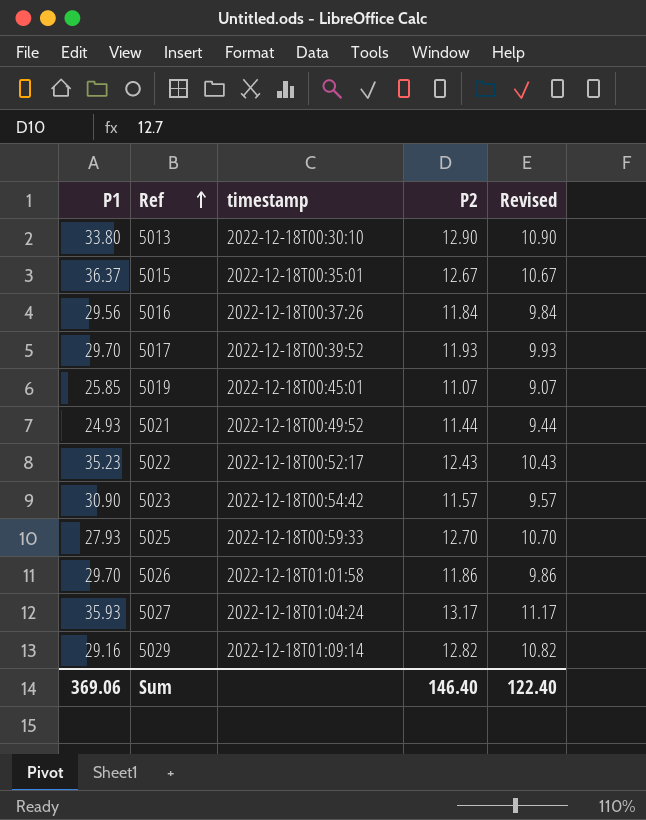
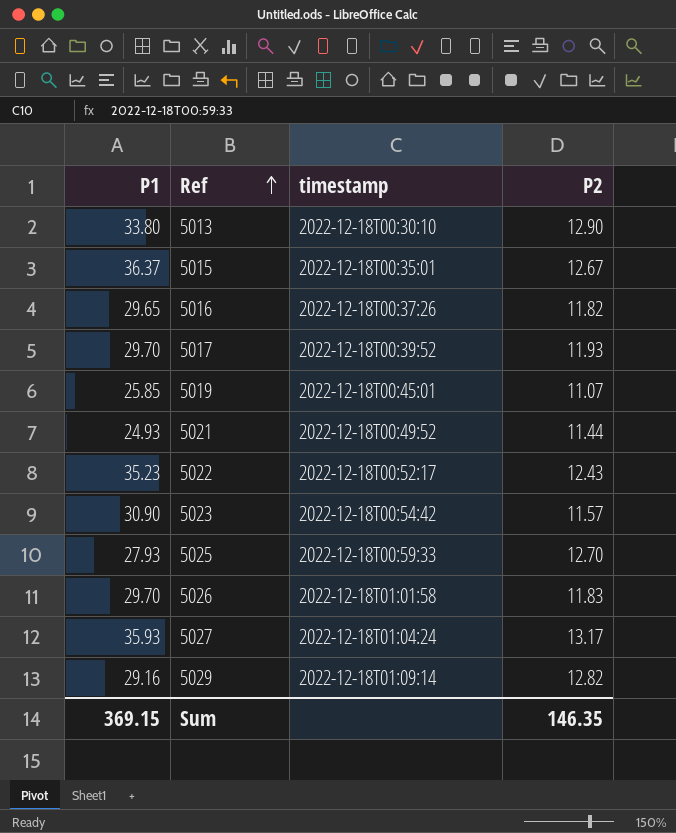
column Revised | formula: [P2] - 2 -> none
5016 | P1: 29.56 -> 29.65
5016 | P2: 11.84 -> 11.82
5026 | P2: 11.86 -> 11.83
Sum | P1: 369.06 -> 369.15
Sum | P2: 146.40 -> 146.35

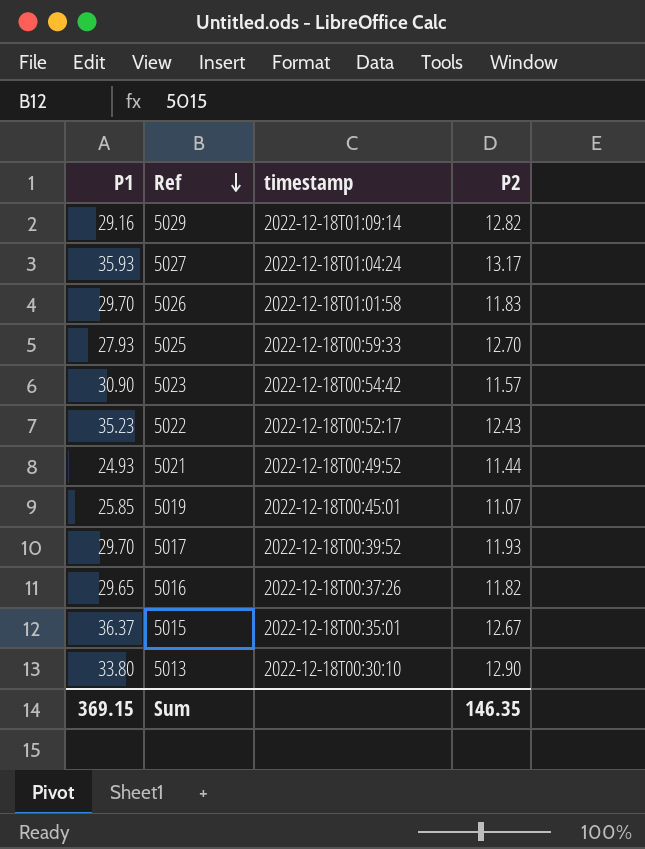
row order: Ref ascending -> Ref descending

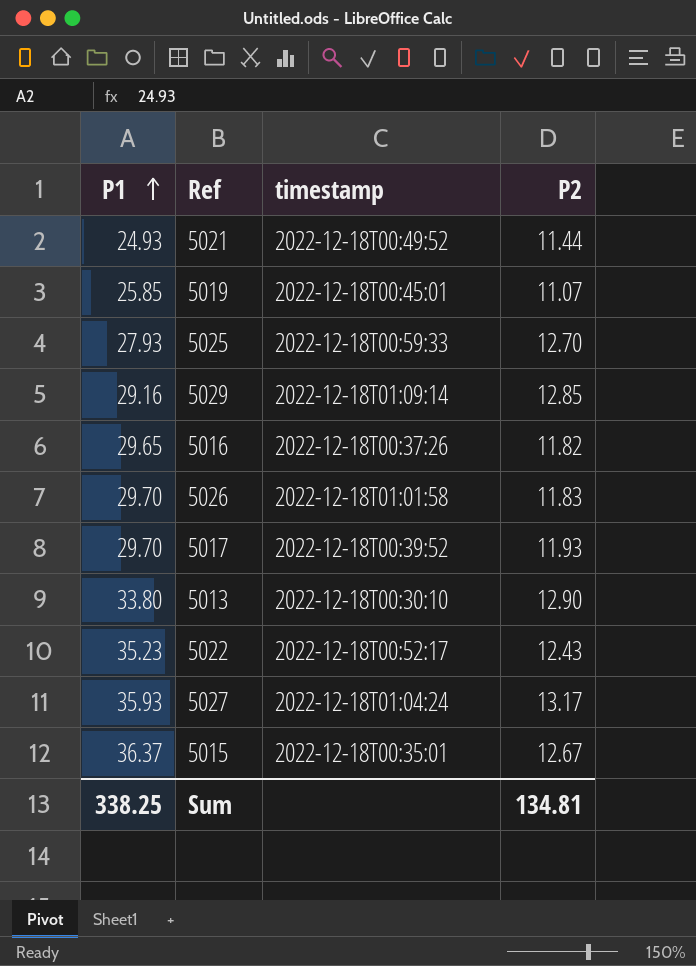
row order: Ref descending -> P1 ascending
row 5023: 30.90 | 2022-12-18T00:54:42 | 11.57 -> none
5029 | P2: 12.82 -> 12.85
Sum | P1: 369.15 -> 338.25
Sum | P2: 146.35 -> 134.81

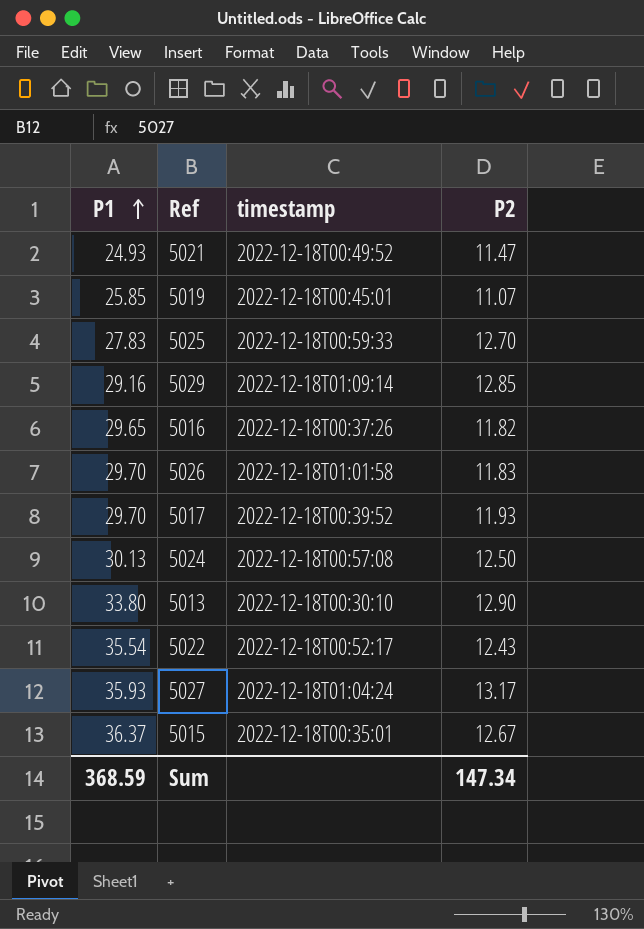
5021 | P2: 11.44 -> 11.47
5025 | P1: 27.93 -> 27.83
row 5024: none -> 30.13 | 2022-12-18T00:57:08 | 12.50
5022 | P1: 35.23 -> 35.54
Sum | P1: 338.25 -> 368.59
Sum | P2: 134.81 -> 147.34

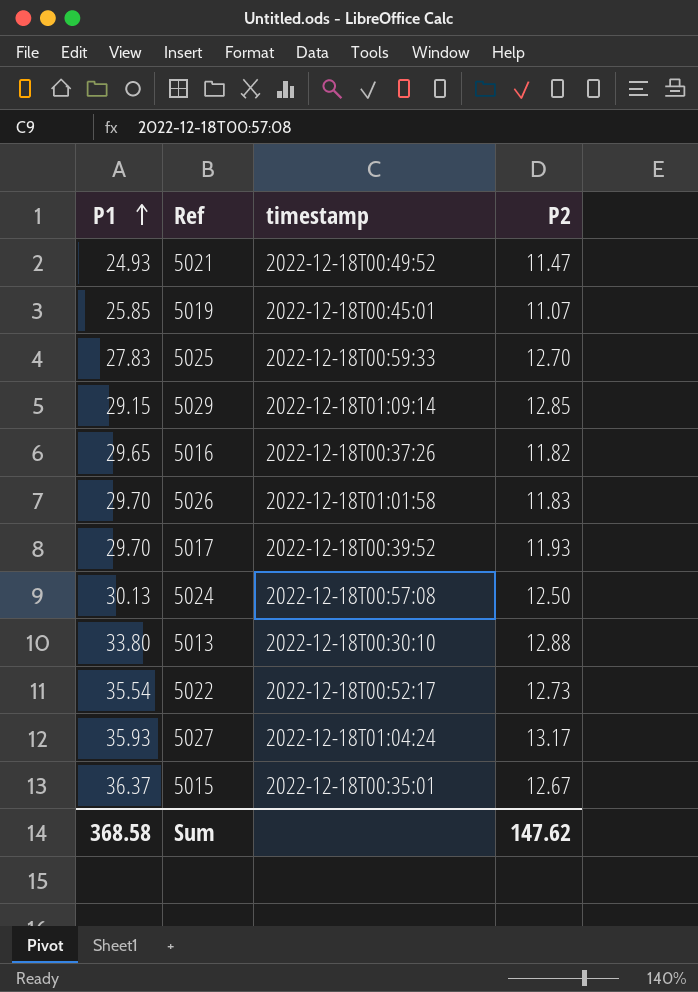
5029 | P1: 29.16 -> 29.15
5013 | P2: 12.90 -> 12.88
5022 | P2: 12.43 -> 12.73
Sum | P1: 368.59 -> 368.58
Sum | P2: 147.34 -> 147.62

